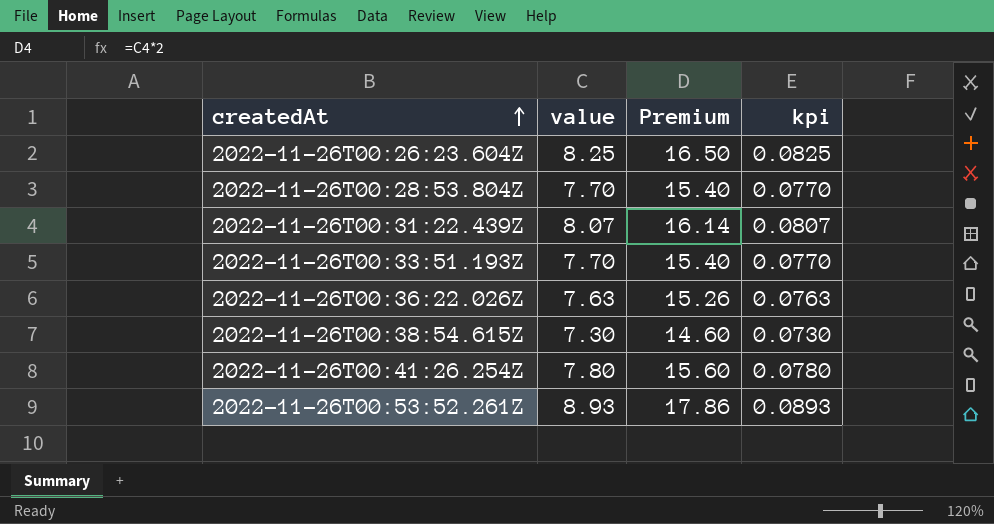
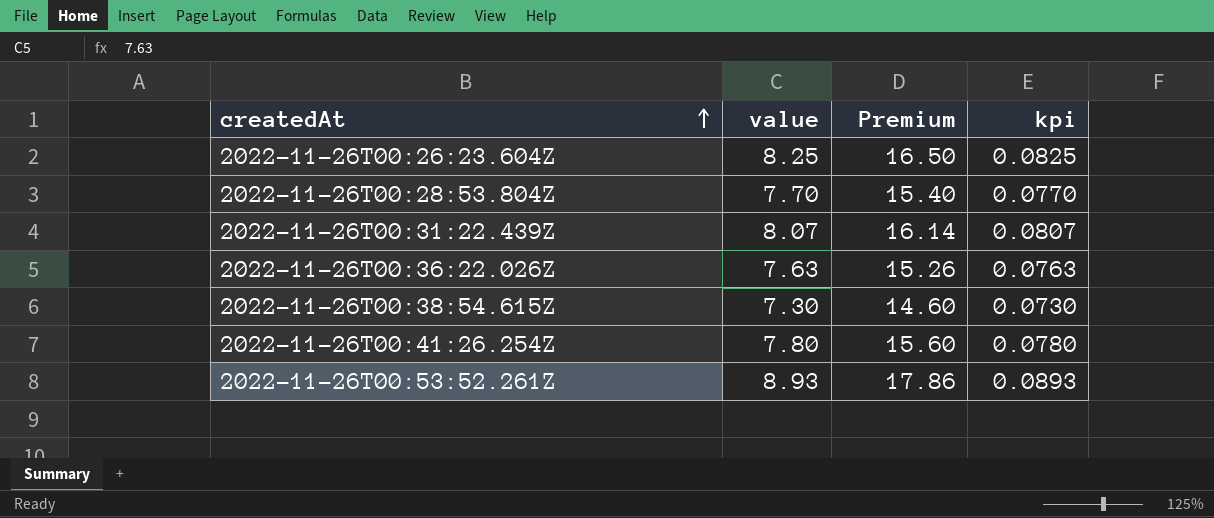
row 2022-11-26T00:33:51.193Z: 7.70 | 15.40 | 0.0770 -> none

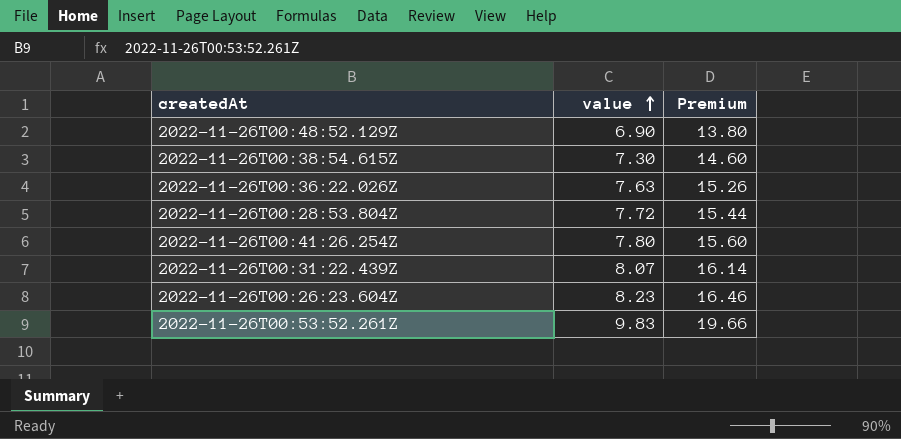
row order: createdAt ascending -> value ascending
column kpi | formula: [value] * 0.01 -> none
row 2022-11-26T00:48:52.129Z: none -> 6.90 | 13.80
2022-11-26T00:28:53.804Z | value: 7.70 -> 7.72
2022-11-26T00:28:53.804Z | Premium: 15.40 -> 15.44
2022-11-26T00:26:23.604Z | value: 8.25 -> 8.23
2022-11-26T00:26:23.604Z | Premium: 16.50 -> 16.46
2022-11-26T00:53:52.261Z | value: 8.93 -> 9.83
2022-11-26T00:53:52.261Z | Premium: 17.86 -> 19.66

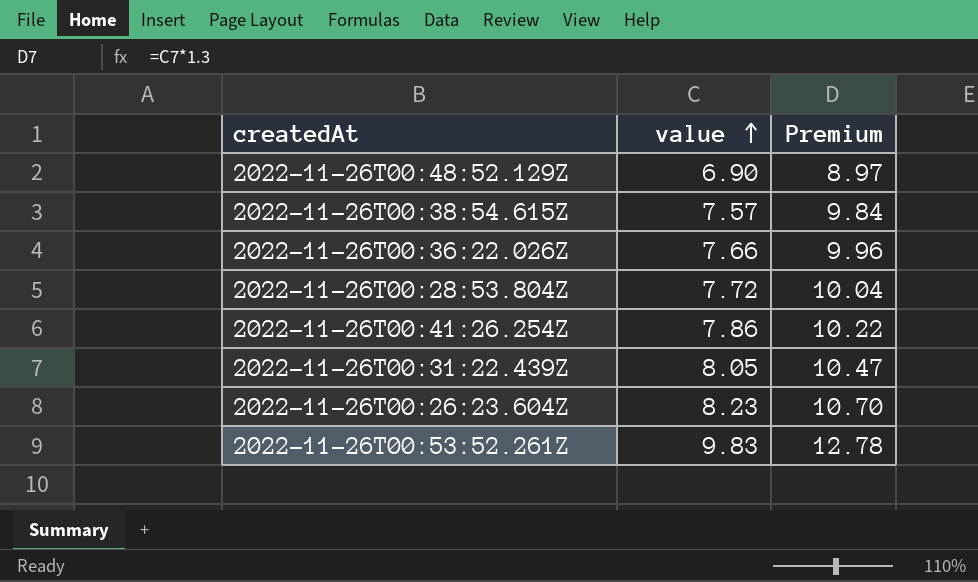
column Premium | formula: [value] * 2 -> [value] * 1.3
2022-11-26T00:38:54.615Z | value: 7.30 -> 7.57
2022-11-26T00:36:22.026Z | value: 7.63 -> 7.66
2022-11-26T00:41:26.254Z | value: 7.80 -> 7.86
2022-11-26T00:31:22.439Z | value: 8.07 -> 8.05

